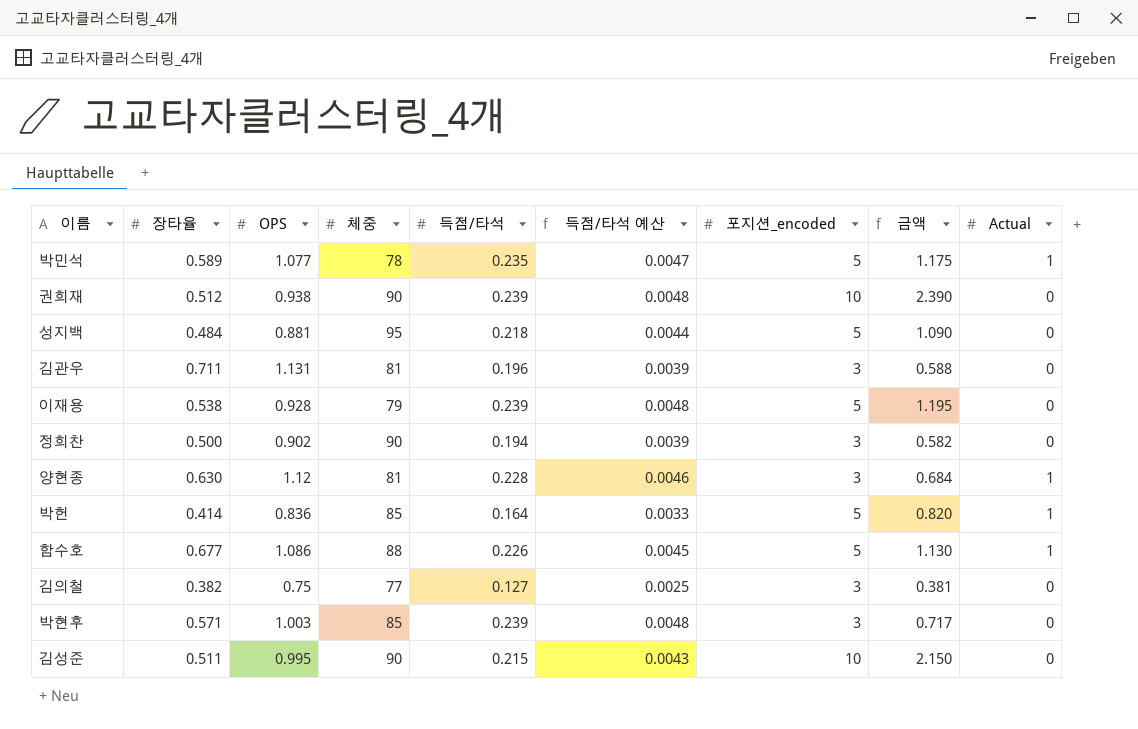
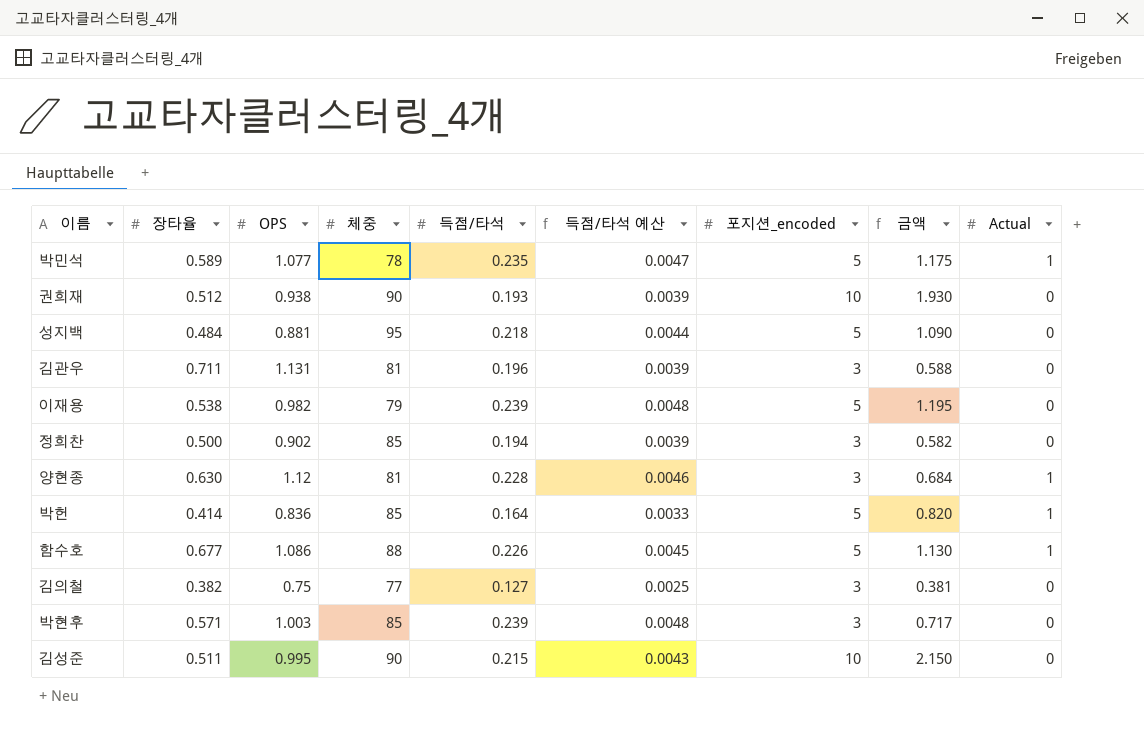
권희재 | 득점/타석: 0.239 -> 0.193
권희재 | 득점/타석 예산: 0.0048 -> 0.0039
권희재 | 금액: 2.390 -> 1.930
이재용 | OPS: 0.928 -> 0.982
정희찬 | 체중: 90 -> 85

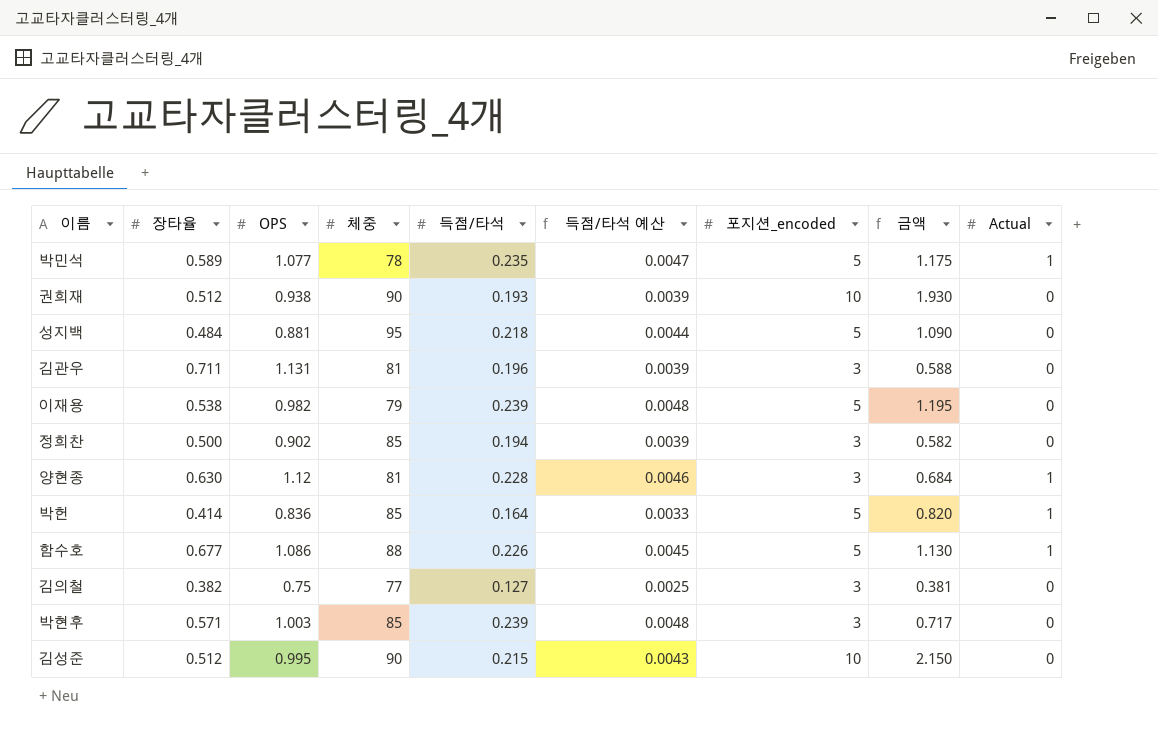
김성준 | 장타율: 0.511 -> 0.512

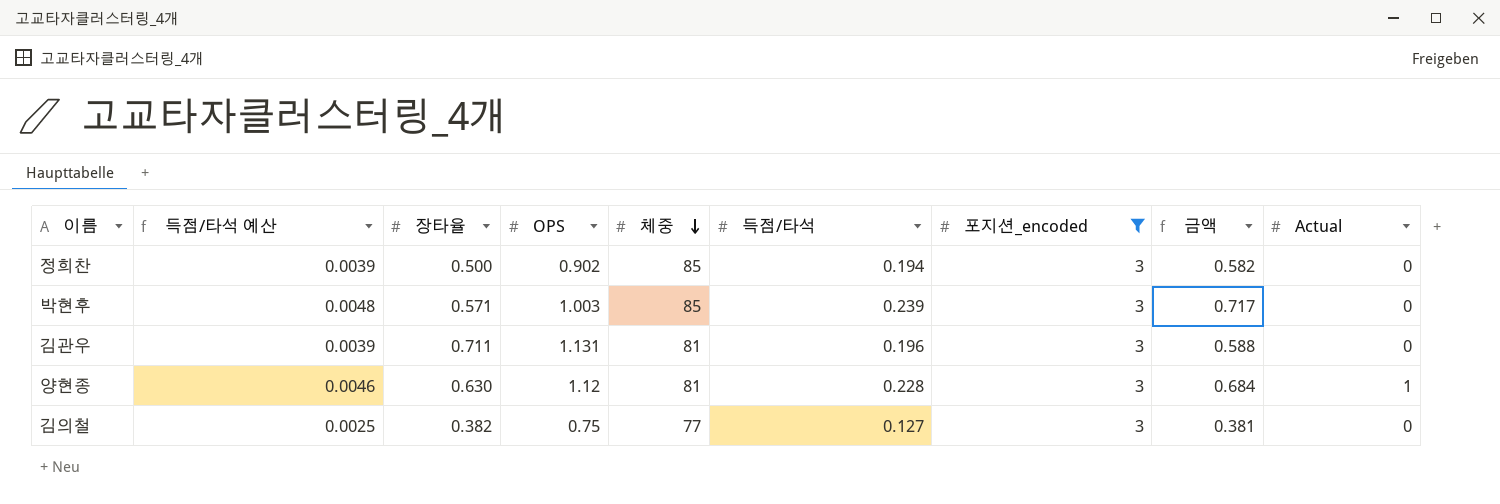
filter: none -> 포지션_encoded = 3
row order: none -> 체중 descending
column 득점/타석 예산 | position: 6 -> 2

